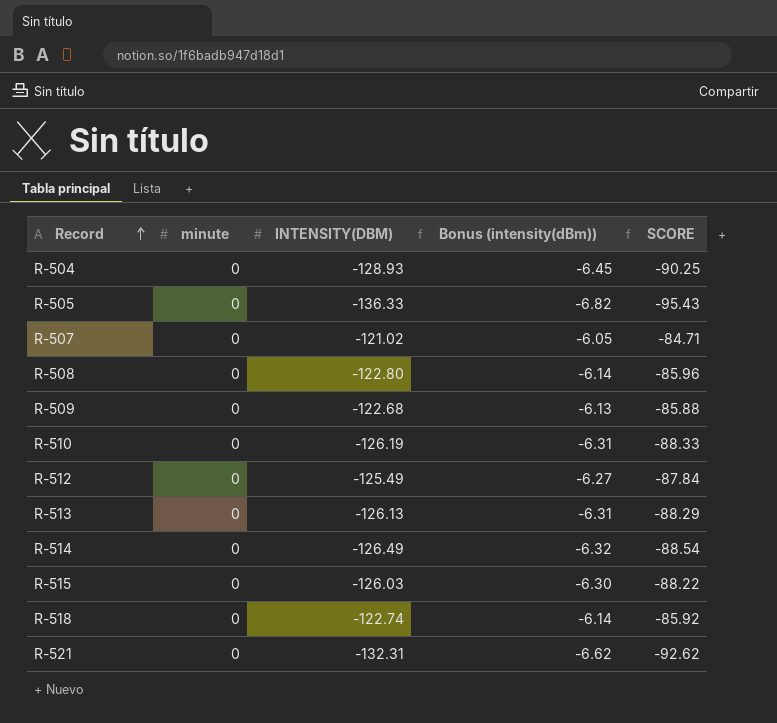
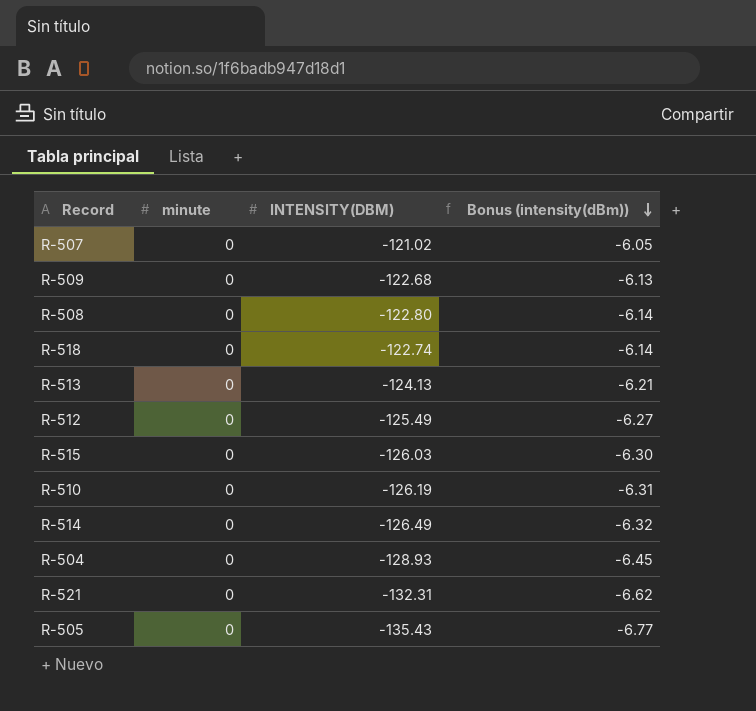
row order: Record ascending -> Bonus (intensity(dBm)) descending
column SCORE | formula: [INTENSITY(DBM)] * 0.7 -> none
R-513 | INTENSITY(DBM): -126.13 -> -124.13
R-513 | Bonus (intensity(dBm)): -6.31 -> -6.21
R-505 | INTENSITY(DBM): -136.33 -> -135.43
R-505 | Bonus (intensity(dBm)): -6.82 -> -6.77

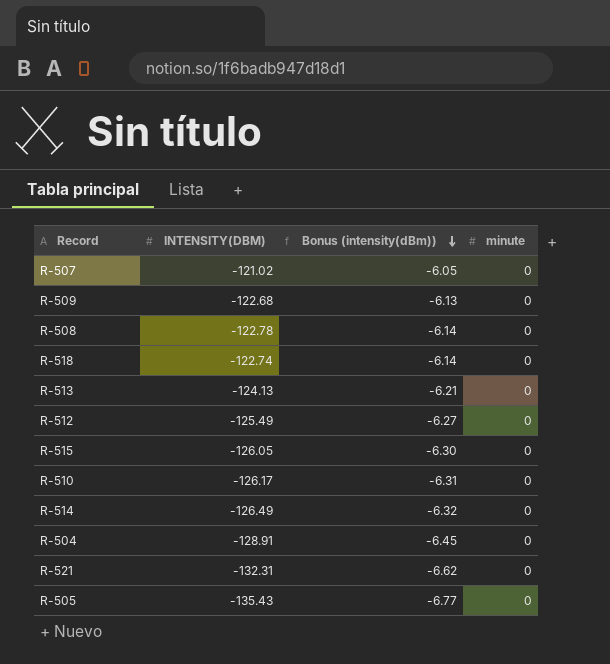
column minute | position: 2 -> 4
R-508 | INTENSITY(DBM): -122.80 -> -122.78
R-515 | INTENSITY(DBM): -126.03 -> -126.05
R-510 | INTENSITY(DBM): -126.19 -> -126.17
R-504 | INTENSITY(DBM): -128.93 -> -128.91

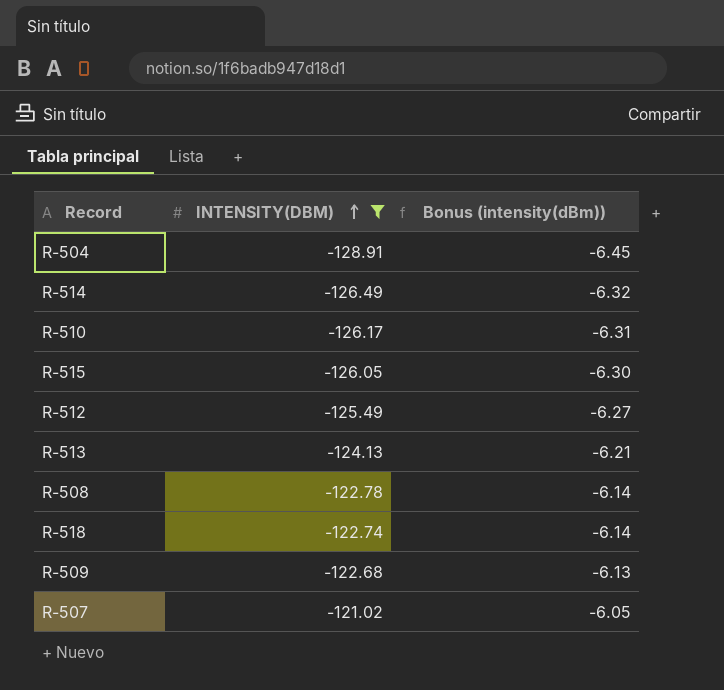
filter: none -> INTENSITY(DBM) >= -128.91
row order: Bonus (intensity(dBm)) descending -> INTENSITY(DBM) ascending
column minute | position: 4 -> none

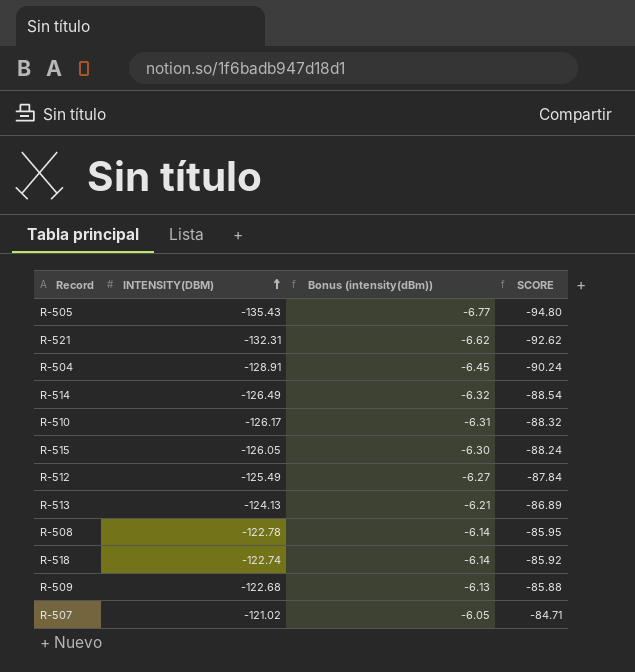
filter: INTENSITY(DBM) >= -128.91 -> none
column SCORE | formula: none -> [INTENSITY(DBM)] * 0.7

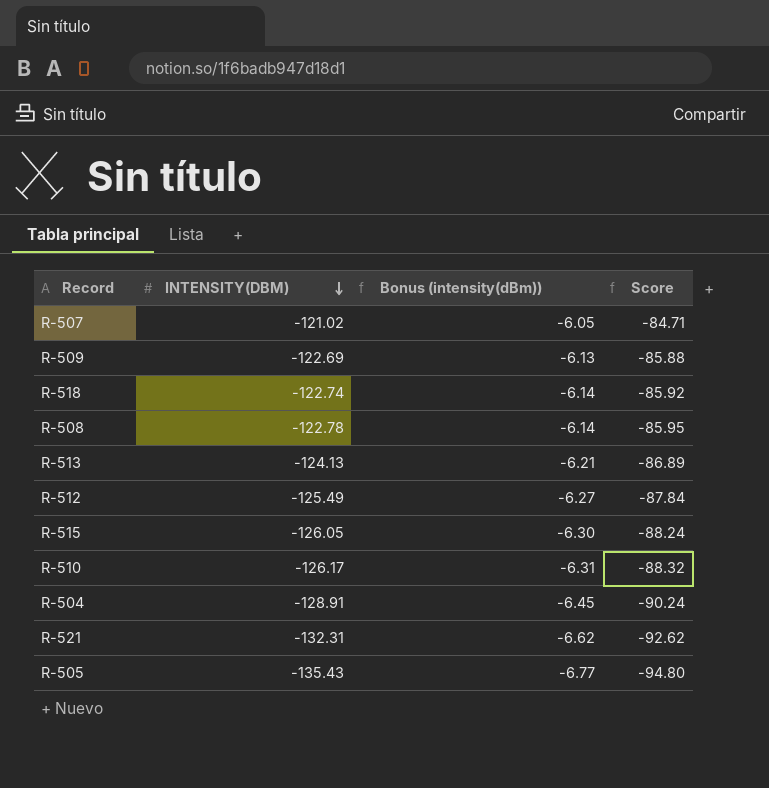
row order: INTENSITY(DBM) ascending -> INTENSITY(DBM) descending
column name: SCORE -> Score
row R-514: -126.49 | -6.32 | -88.54 -> none
R-509 | INTENSITY(DBM): -122.68 -> -122.69

